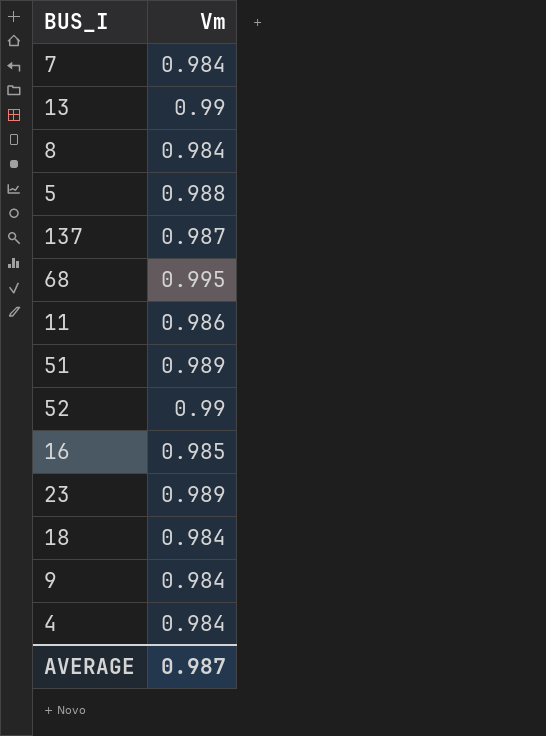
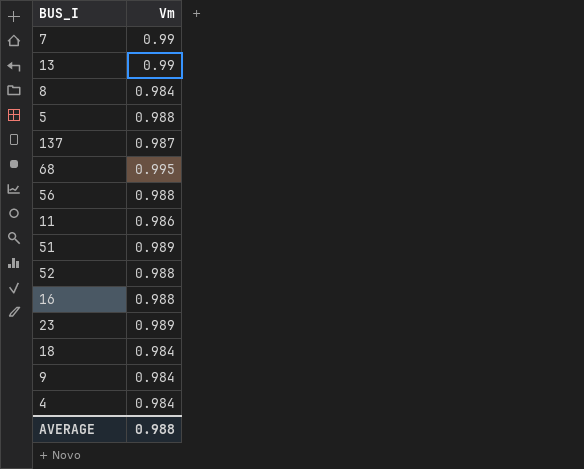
7 | Vm: 0.984 -> 0.99
row 56: none -> 0.988
52 | Vm: 0.99 -> 0.988
16 | Vm: 0.985 -> 0.988
AVERAGE | Vm: 0.987 -> 0.988

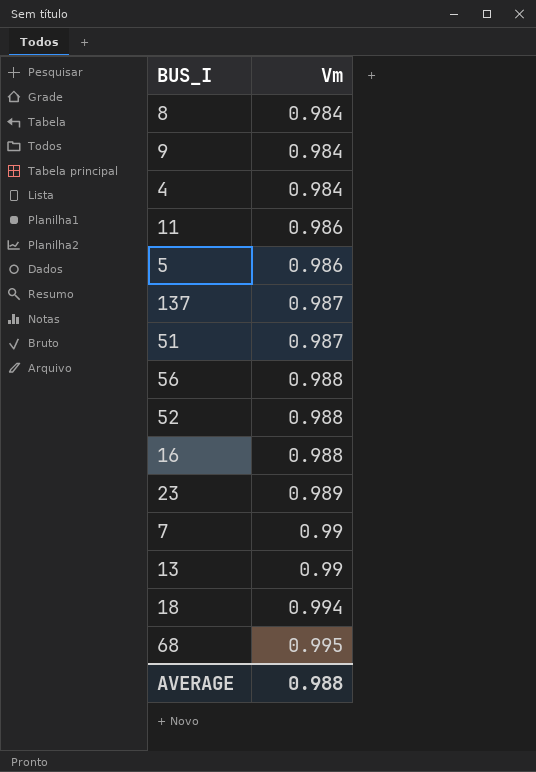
row order: none -> Vm ascending
5 | Vm: 0.988 -> 0.986
51 | Vm: 0.989 -> 0.987
18 | Vm: 0.984 -> 0.994

